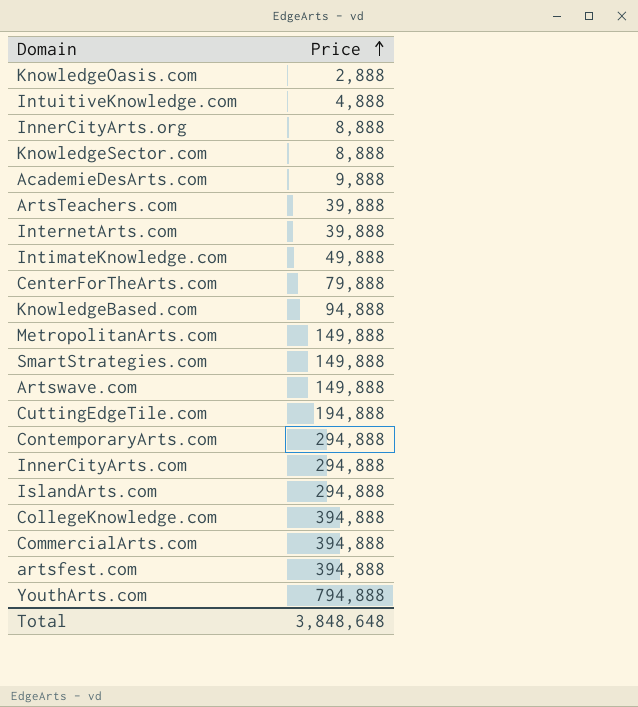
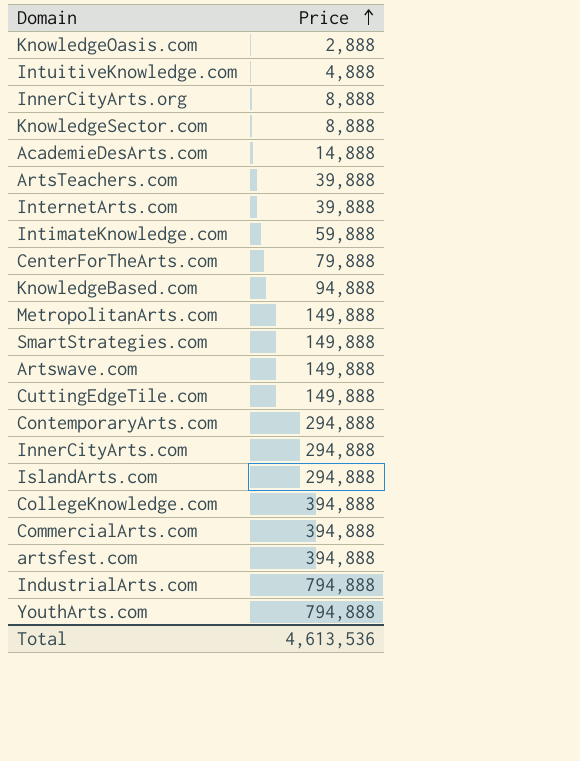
AcademieDesArts.com | Price: 9,888 -> 14,888
IntimateKnowledge.com | Price: 49,888 -> 59,888
CuttingEdgeTile.com | Price: 194,888 -> 149,888
row IndustrialArts.com: none -> 794,888
Total | Price: 3,848,648 -> 4,613,536

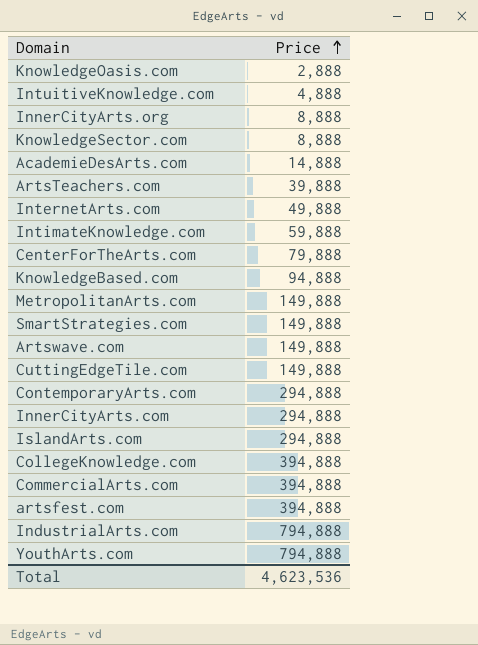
InternetArts.com | Price: 39,888 -> 49,888
Total | Price: 4,613,536 -> 4,623,536

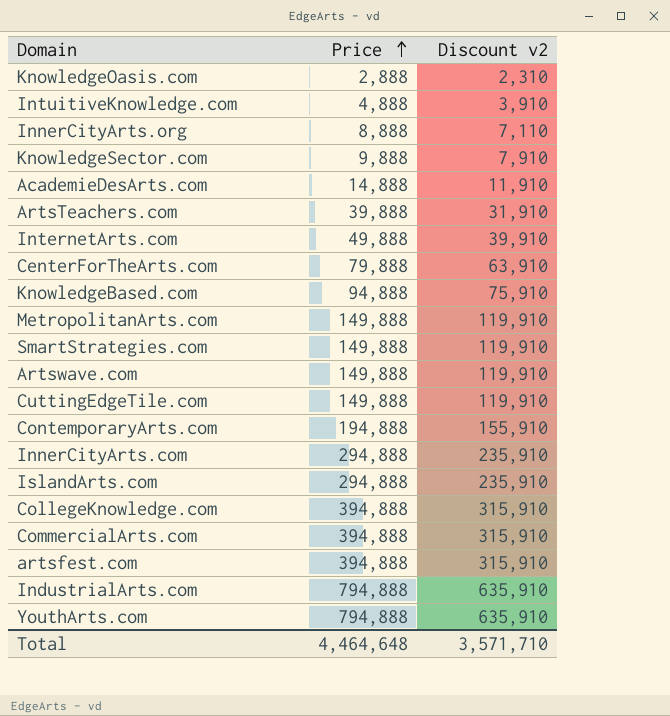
column Discount v2 | formula: none -> [Price] * 0.8
row IntimateKnowledge.com: 59,888 -> none
KnowledgeSector.com | Price: 8,888 -> 9,888
ContemporaryArts.com | Price: 294,888 -> 194,888
Total | Price: 4,623,536 -> 4,464,648

